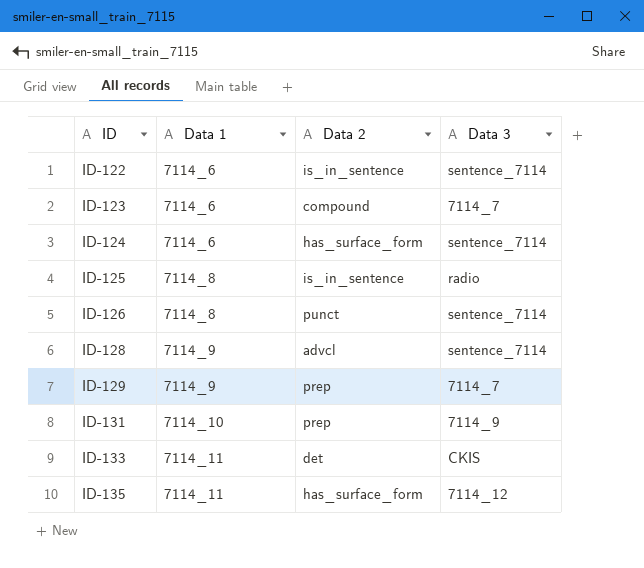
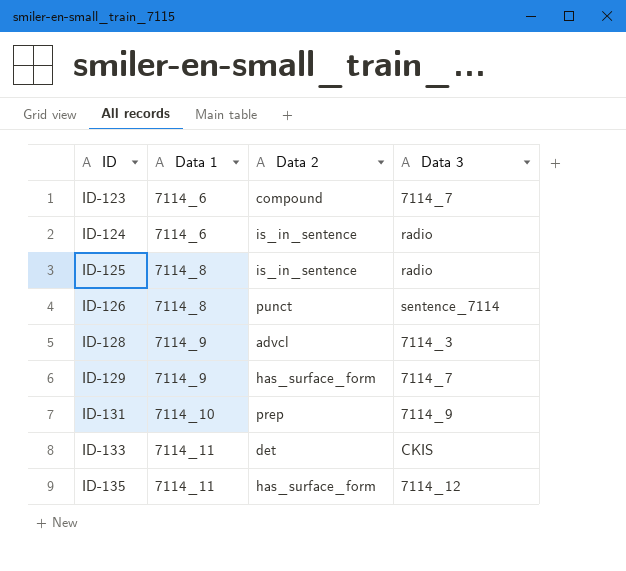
row ID-122: 7114_6 | is_in_sentence | sentence_7114 -> none
ID-124 | Data 2: has_surface_form -> is_in_sentence
ID-124 | Data 3: sentence_7114 -> radio
ID-128 | Data 3: sentence_7114 -> 7114_3
ID-129 | Data 2: prep -> has_surface_form

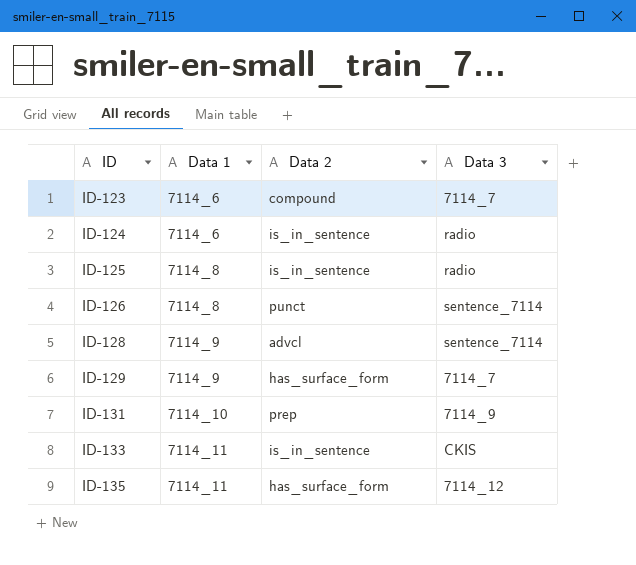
ID-128 | Data 3: 7114_3 -> sentence_7114
ID-133 | Data 2: det -> is_in_sentence

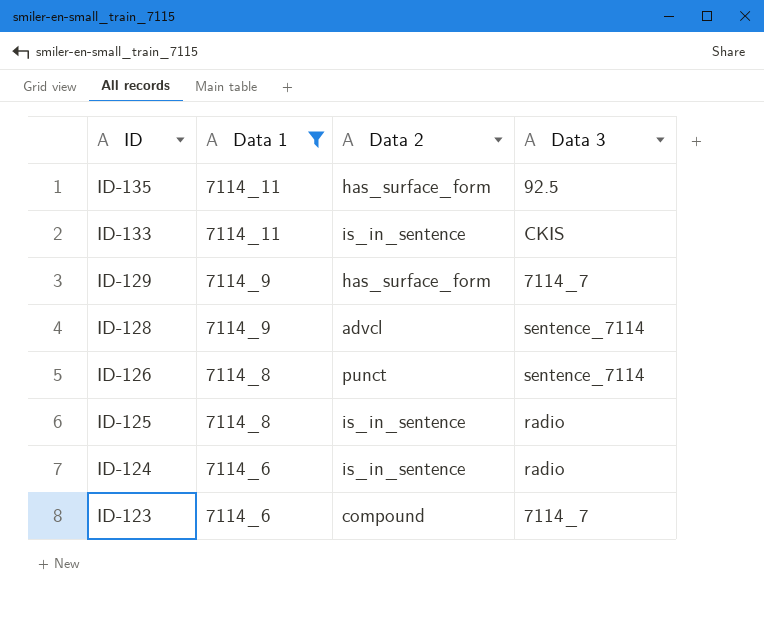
filter: none -> Data 1 != 7114_10
row order: ID ascending -> ID descending
ID-135 | Data 3: 7114_12 -> 92.5

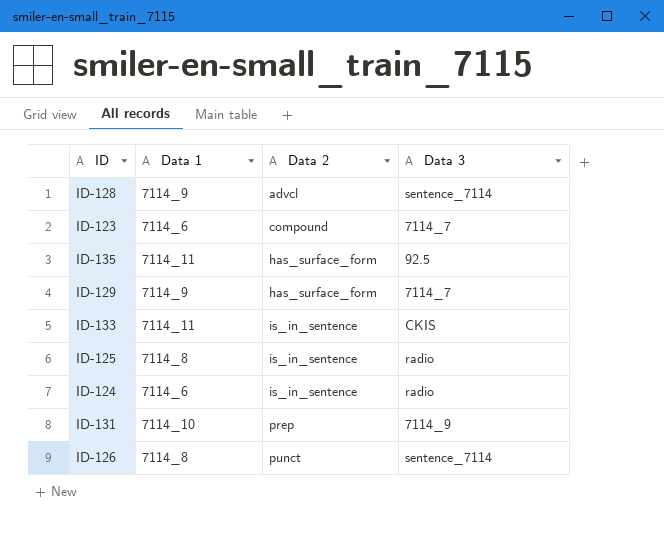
filter: Data 1 != 7114_10 -> none
row order: ID descending -> Data 2 ascending

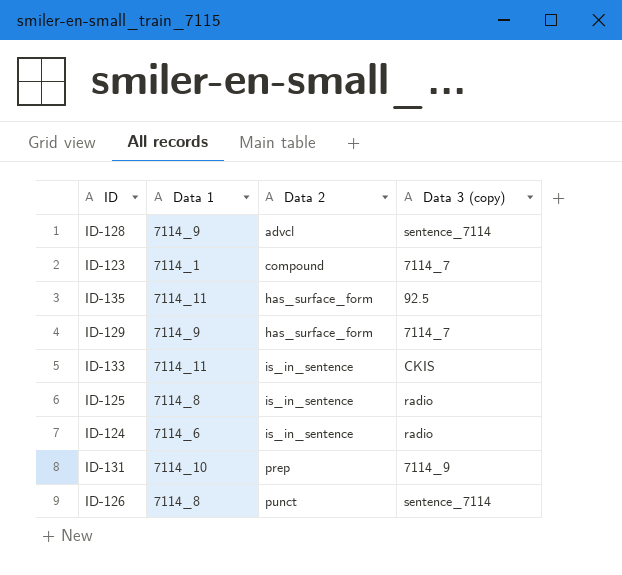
column name: Data 3 -> Data 3 (copy)
ID-123 | Data 1: 7114_6 -> 7114_1

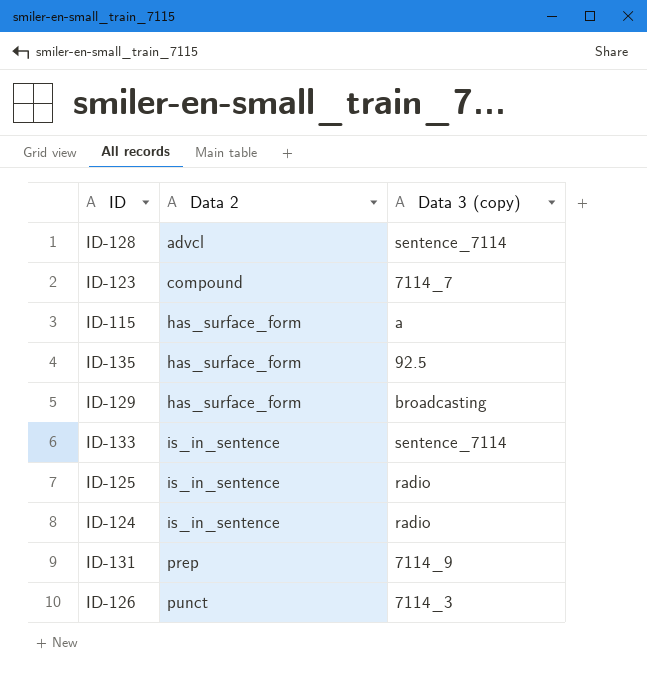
column Data 1 | position: 2 -> none
row ID-115: none -> has_surface_form | a
ID-129 | Data 3 (copy): 7114_7 -> broadcasting
ID-133 | Data 3 (copy): CKIS -> sentence_7114
ID-126 | Data 3 (copy): sentence_7114 -> 7114_3

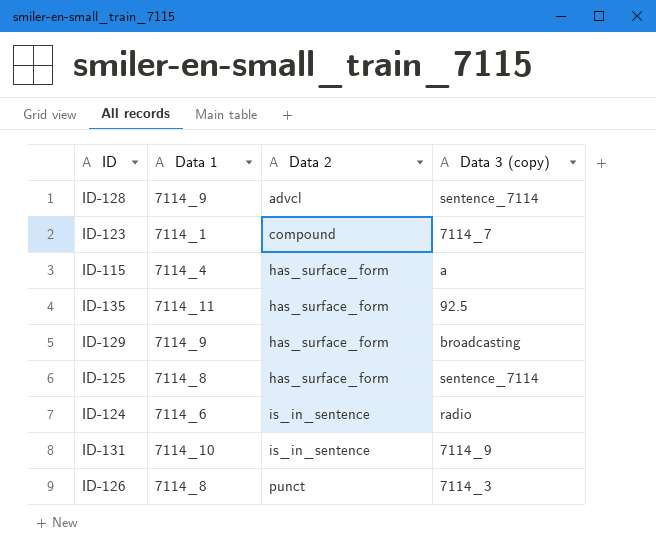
column Data 1 | position: none -> 2
row ID-133: is_in_sentence | sentence_7114 -> none
ID-125 | Data 2: is_in_sentence -> has_surface_form
ID-125 | Data 3 (copy): radio -> sentence_7114
ID-131 | Data 2: prep -> is_in_sentence

